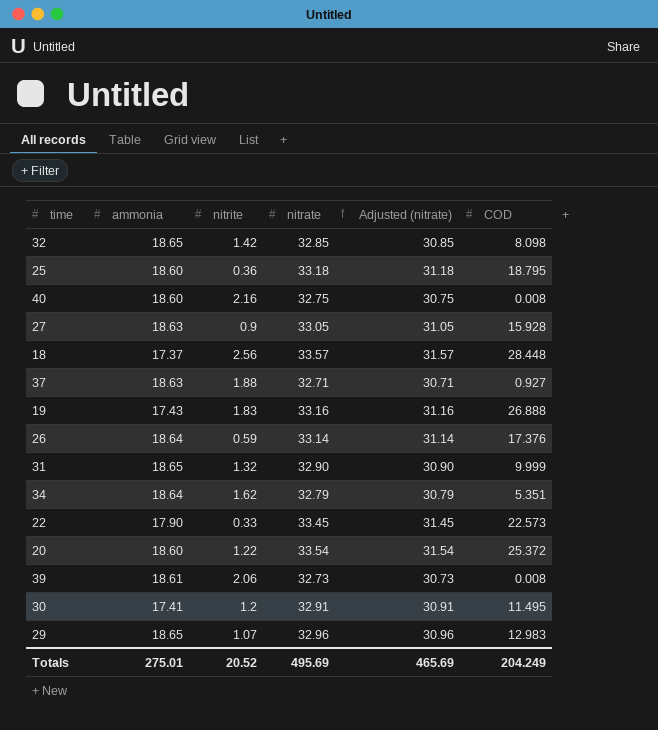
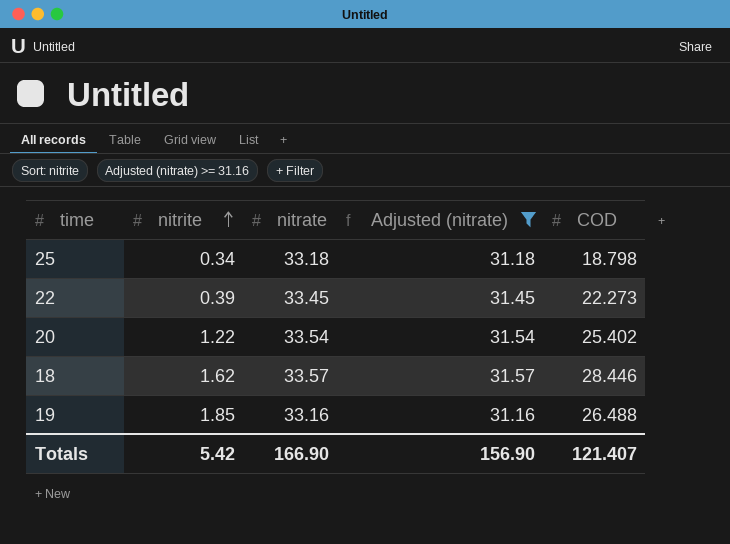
filter: none -> Adjusted (nitrate) >= 31.16
row order: none -> nitrite ascending
column ammonia | position: 2 -> none
25 | nitrite: 0.36 -> 0.34
25 | COD: 18.795 -> 18.798
22 | nitrite: 0.33 -> 0.39
22 | COD: 22.573 -> 22.273
20 | COD: 25.372 -> 25.402
18 | nitrite: 2.56 -> 1.62
18 | COD: 28.448 -> 28.446
19 | nitrite: 1.83 -> 1.85
19 | COD: 26.888 -> 26.488
Totals | nitrite: 20.52 -> 5.42
Totals | nitrate: 495.69 -> 166.90
Totals | Adjusted (nitrate): 465.69 -> 156.90
Totals | COD: 204.249 -> 121.407

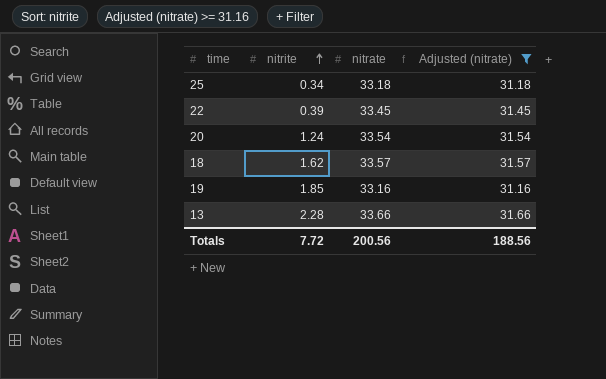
column COD | position: 5 -> none
20 | nitrite: 1.22 -> 1.24
row 13: none -> 2.28 | 33.66 | 31.66
Totals | nitrite: 5.42 -> 7.72
Totals | nitrate: 166.90 -> 200.56
Totals | Adjusted (nitrate): 156.90 -> 188.56

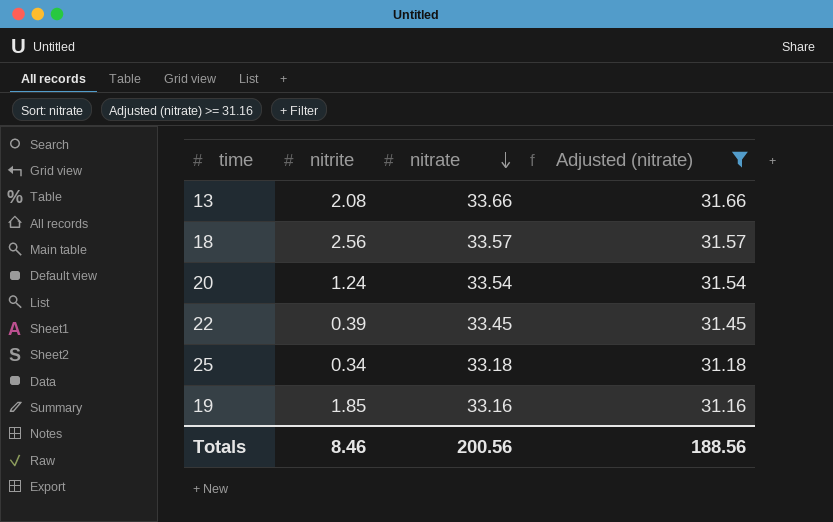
row order: nitrite ascending -> nitrate descending
13 | nitrite: 2.28 -> 2.08
18 | nitrite: 1.62 -> 2.56
Totals | nitrite: 7.72 -> 8.46

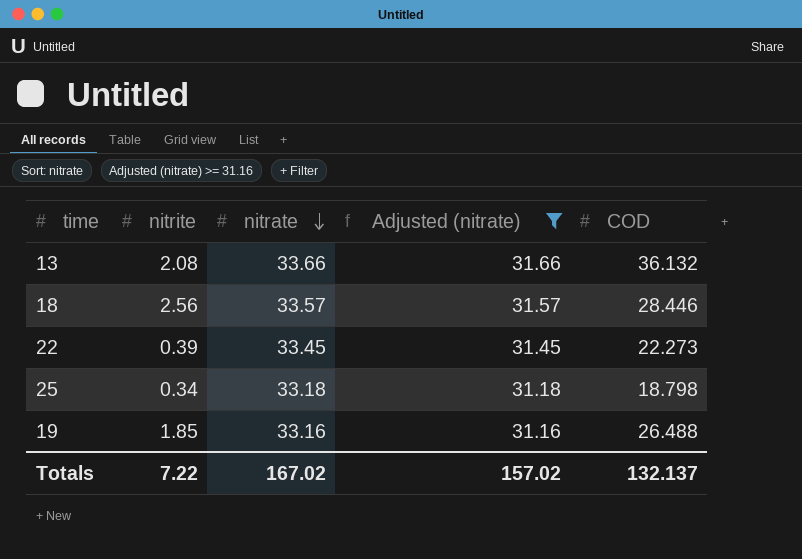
column COD | position: none -> 5
row 20: 1.24 | 33.54 | 31.54 -> none
Totals | nitrite: 8.46 -> 7.22
Totals | nitrate: 200.56 -> 167.02
Totals | Adjusted (nitrate): 188.56 -> 157.02

